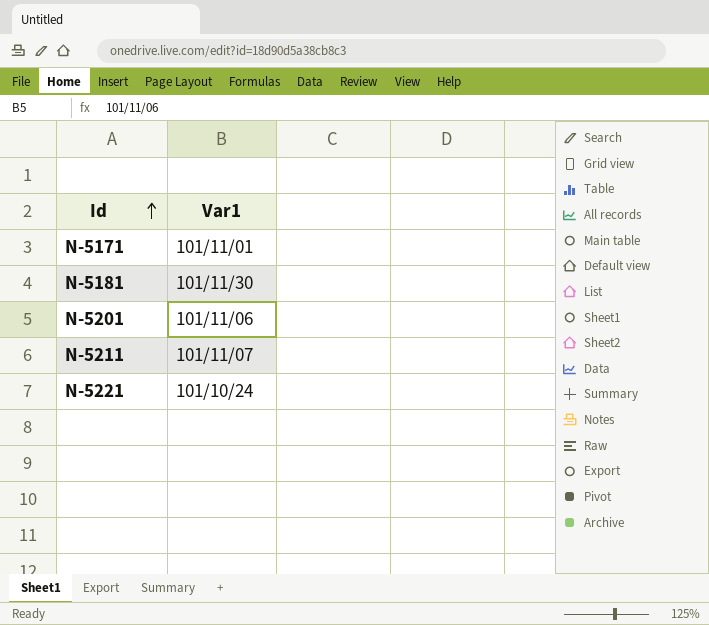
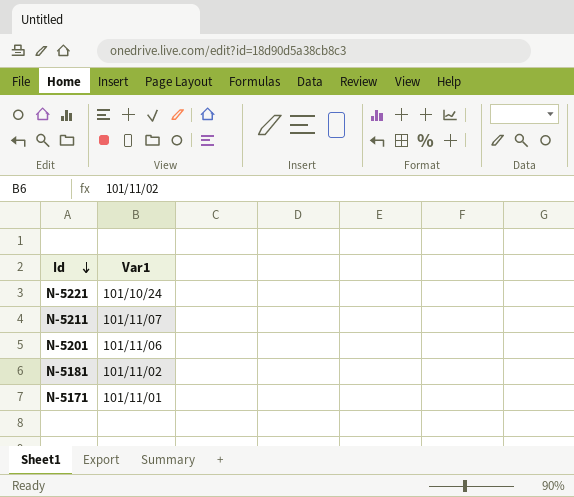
row order: Id ascending -> Id descending
N-5181 | Var1: 101/11/30 -> 101/11/02

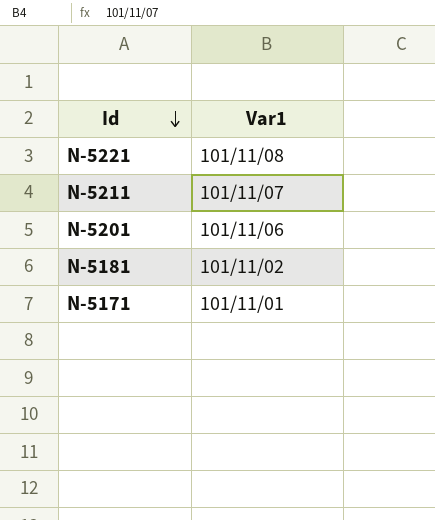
N-5221 | Var1: 101/10/24 -> 101/11/08

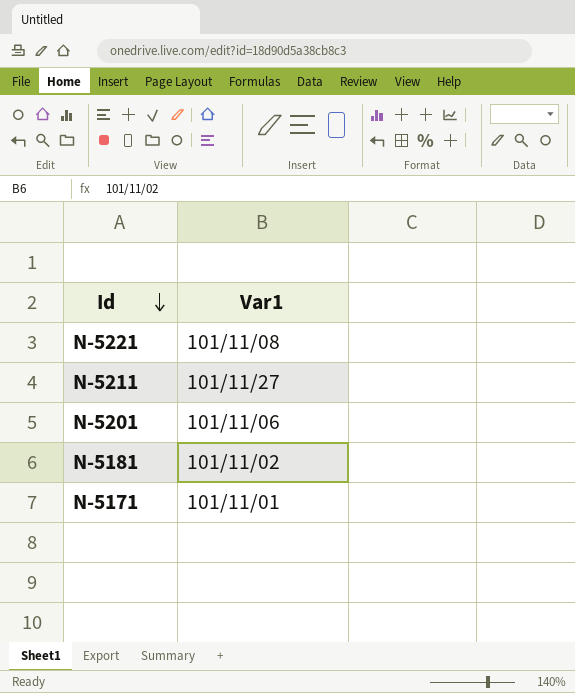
N-5211 | Var1: 101/11/07 -> 101/11/27

